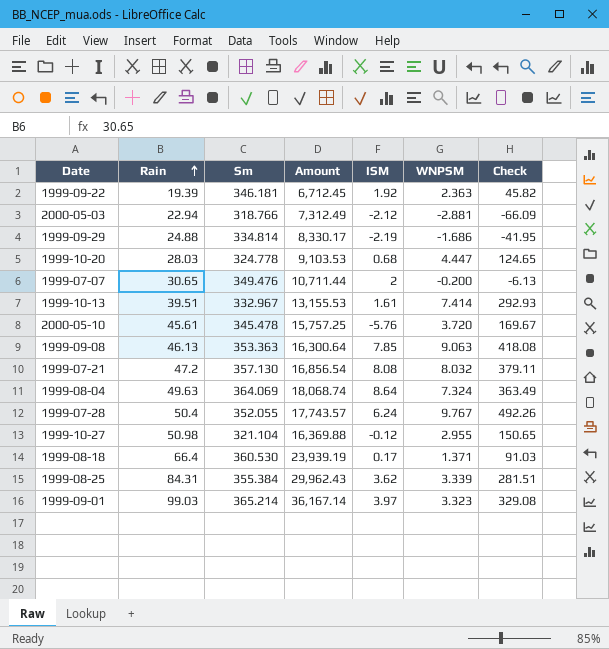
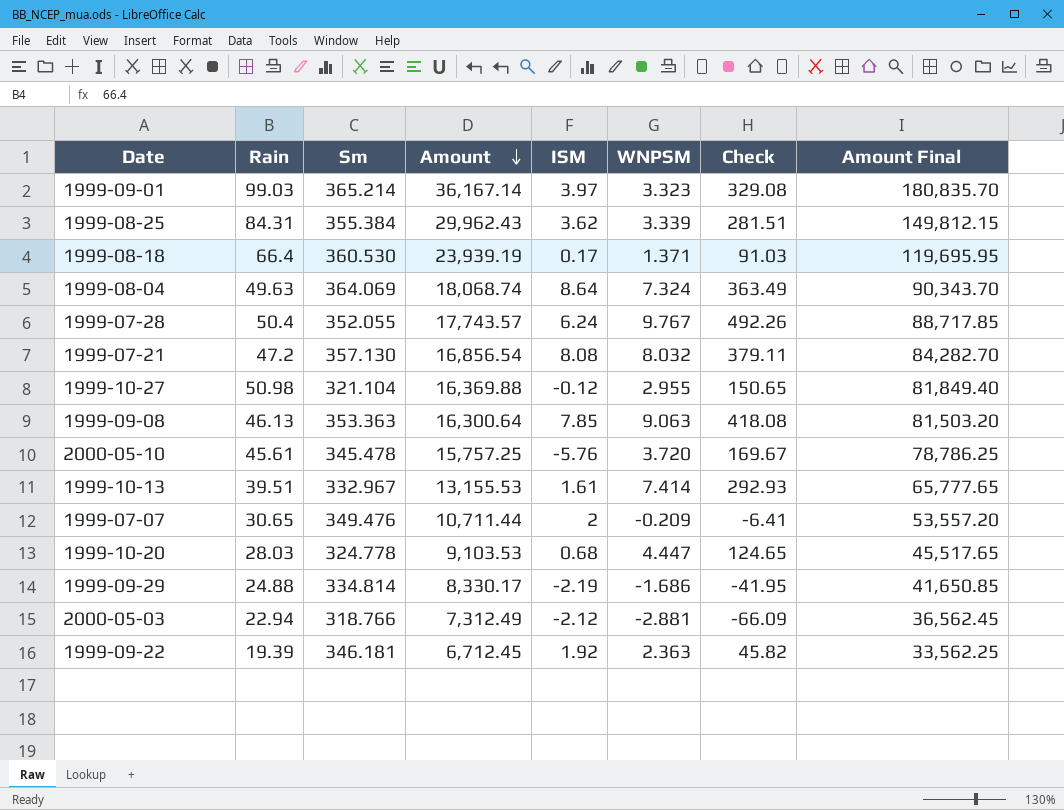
row order: Rain ascending -> Amount descending
column Amount Final | formula: none -> [Amount] * 5
1999-07-07 | WNPSM: -0.200 -> -0.209
1999-07-07 | Check: -6.13 -> -6.41

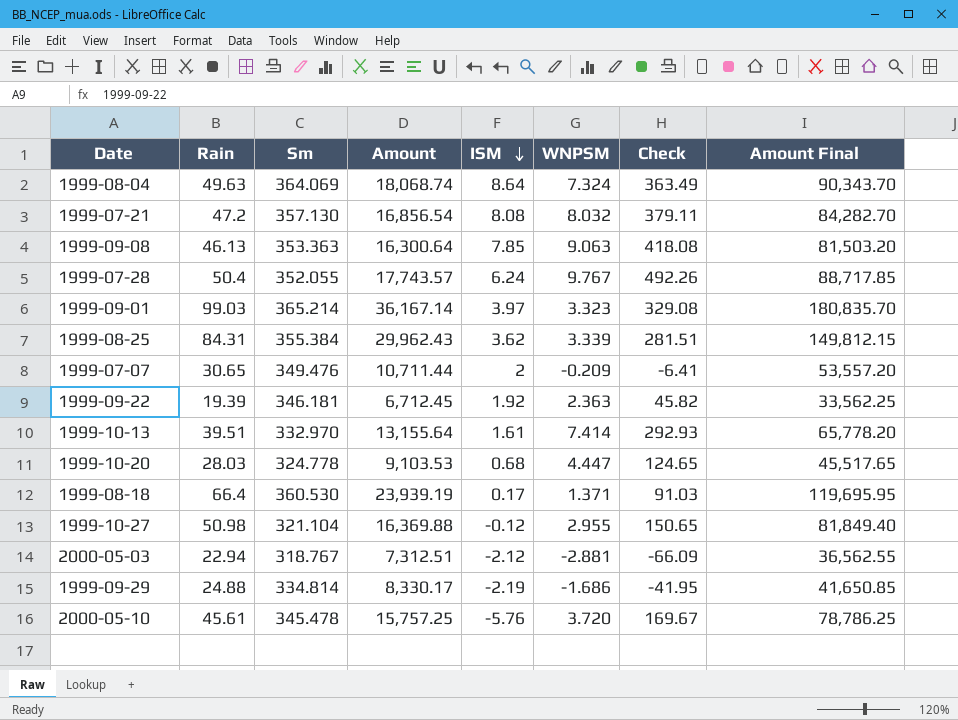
row order: Amount descending -> ISM descending
1999-10-13 | Sm: 332.967 -> 332.970
1999-10-13 | Amount: 13,155.53 -> 13,155.64
1999-10-13 | Amount Final: 65,777.65 -> 65,778.20
2000-05-03 | Sm: 318.766 -> 318.767
2000-05-03 | Amount: 7,312.49 -> 7,312.51
2000-05-03 | Amount Final: 36,562.45 -> 36,562.55

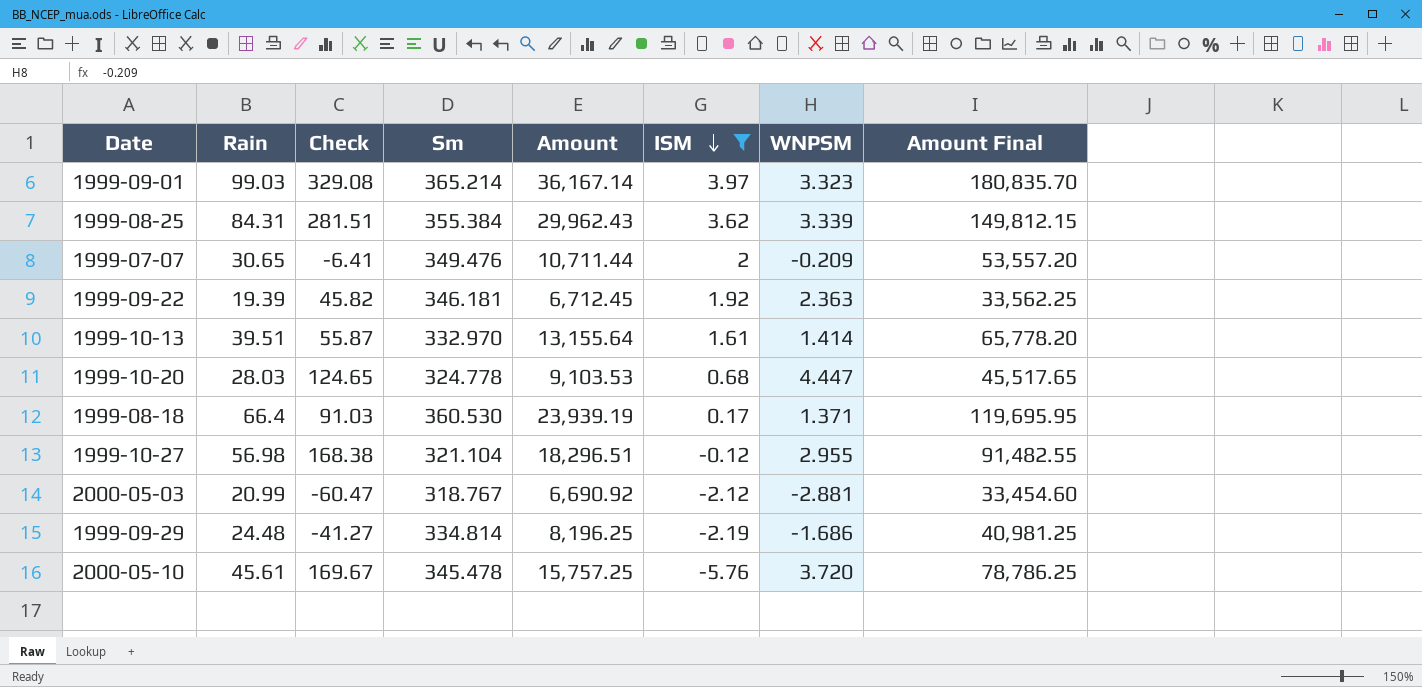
filter: none -> ISM <= 3.97
column Check | position: 7 -> 3
1999-10-13 | Check: 292.93 -> 55.87
1999-10-13 | WNPSM: 7.414 -> 1.414
1999-10-27 | Rain: 50.98 -> 56.98
1999-10-27 | Check: 150.65 -> 168.38
1999-10-27 | Amount: 16,369.88 -> 18,296.51
1999-10-27 | Amount Final: 81,849.40 -> 91,482.55
2000-05-03 | Rain: 22.94 -> 20.99
2000-05-03 | Check: -66.09 -> -60.47
2000-05-03 | Amount: 7,312.51 -> 6,690.92
2000-05-03 | Amount Final: 36,562.55 -> 33,454.60
1999-09-29 | Rain: 24.88 -> 24.48
1999-09-29 | Check: -41.95 -> -41.27
1999-09-29 | Amount: 8,330.17 -> 8,196.25
1999-09-29 | Amount Final: 41,650.85 -> 40,981.25

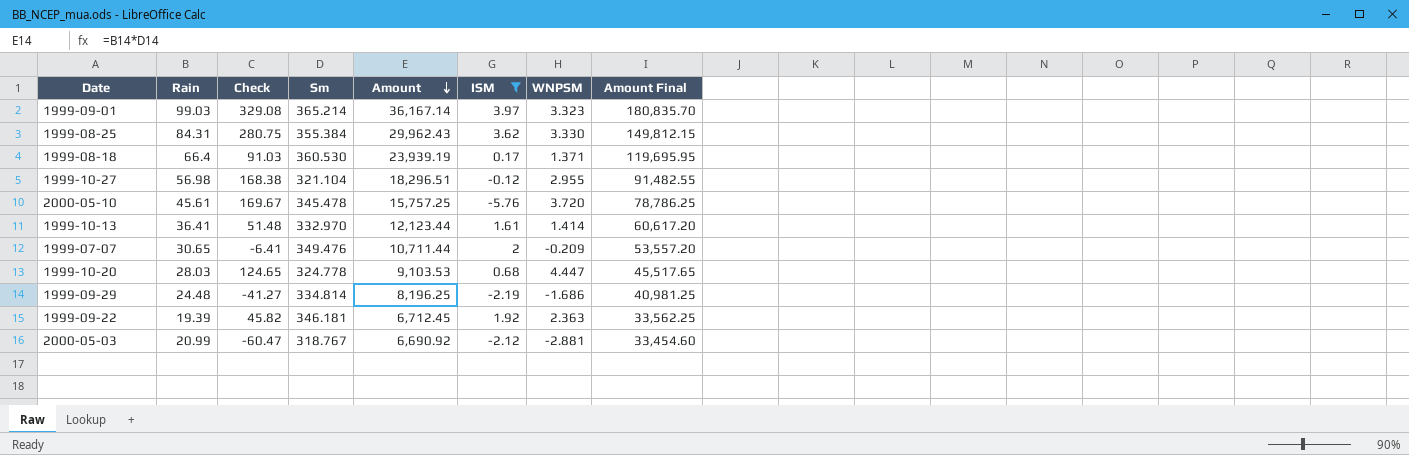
row order: ISM descending -> Amount descending
1999-08-25 | Check: 281.51 -> 280.75
1999-08-25 | WNPSM: 3.339 -> 3.330
1999-10-13 | Rain: 39.51 -> 36.41
1999-10-13 | Check: 55.87 -> 51.48
1999-10-13 | Amount: 13,155.64 -> 12,123.44
1999-10-13 | Amount Final: 65,778.20 -> 60,617.20

